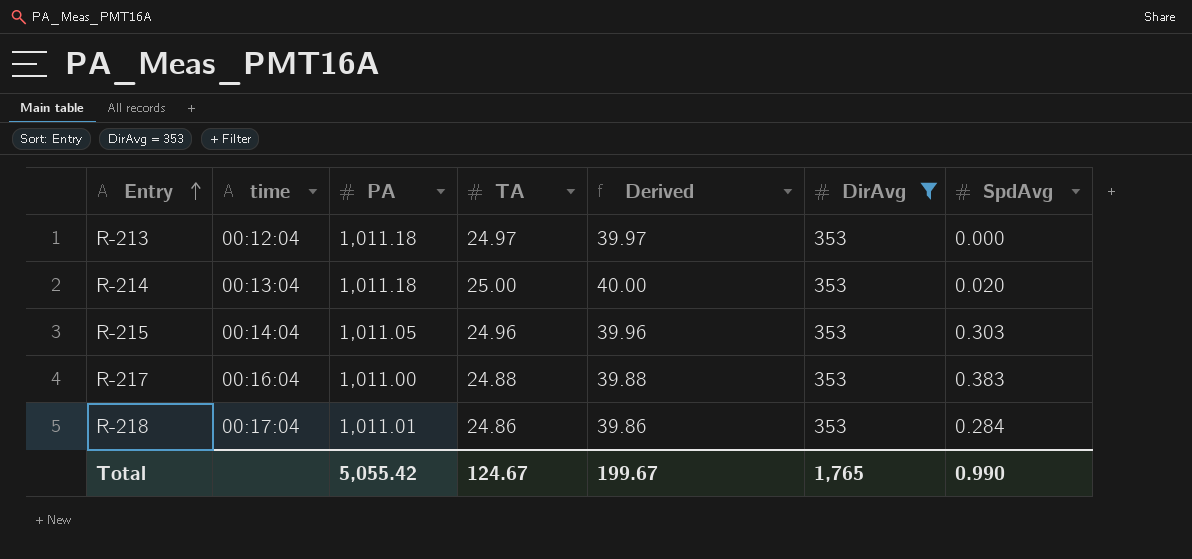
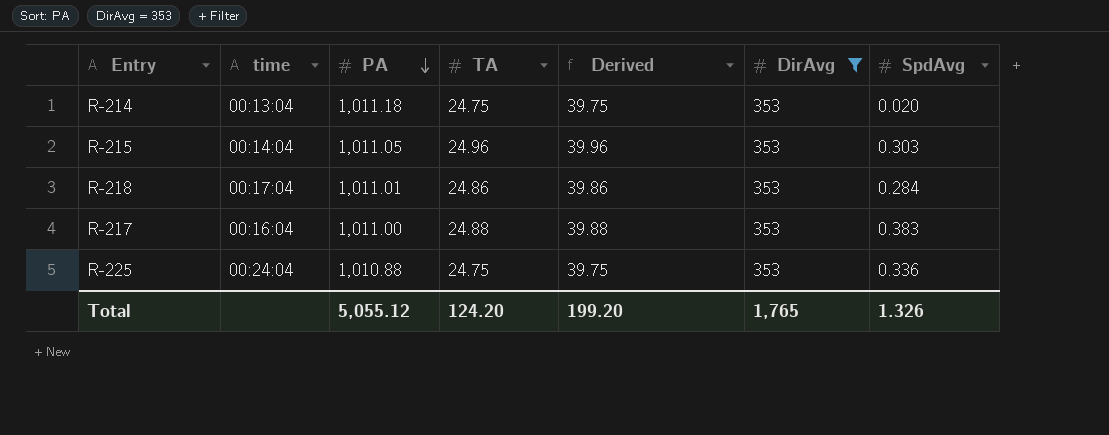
row order: Entry ascending -> PA descending
row R-213: 00:12:04 | 1,011.18 | 24.97 | 39.97 | 353 | 0.000 -> none
R-214 | TA: 25.00 -> 24.75
R-214 | Derived: 40.00 -> 39.75
row R-225: none -> 00:24:04 | 1,010.88 | 24.75 | 39.75 | 353 | 0.336
Total | PA: 5,055.42 -> 5,055.12
Total | TA: 124.67 -> 124.20
Total | Derived: 199.67 -> 199.20
Total | SpdAvg: 0.990 -> 1.326

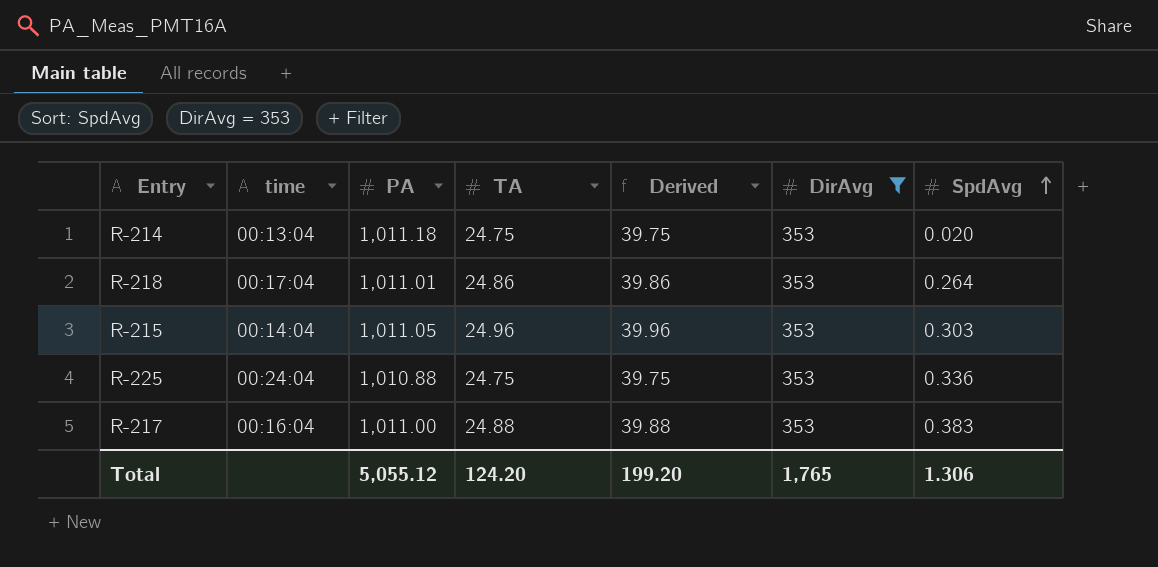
row order: PA descending -> SpdAvg ascending
R-218 | SpdAvg: 0.284 -> 0.264
Total | SpdAvg: 1.326 -> 1.306

